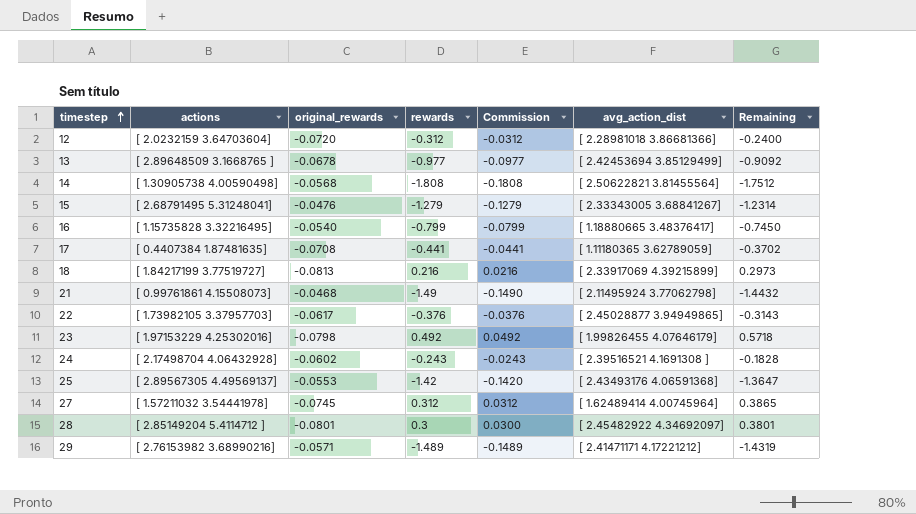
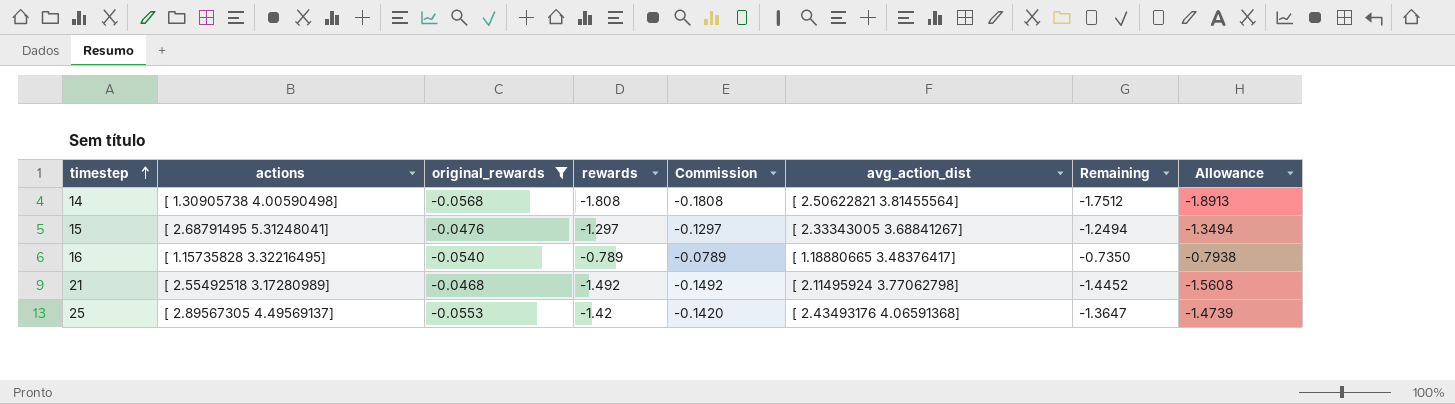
filter: none -> original_rewards >= -0.0568
column Allowance | formula: none -> [Remaining] * 1.08
15 | rewards: -1.279 -> -1.297
15 | Commission: -0.1279 -> -0.1297
15 | Remaining: -1.2314 -> -1.2494
16 | rewards: -0.799 -> -0.789
16 | Commission: -0.0799 -> -0.0789
16 | Remaining: -0.7450 -> -0.7350
21 | actions: [ 0.99761861 4.15508073] -> [ 2.55492518 3.17280989]
21 | rewards: -1.49 -> -1.492
21 | Commission: -0.1490 -> -0.1492
21 | Remaining: -1.4432 -> -1.4452

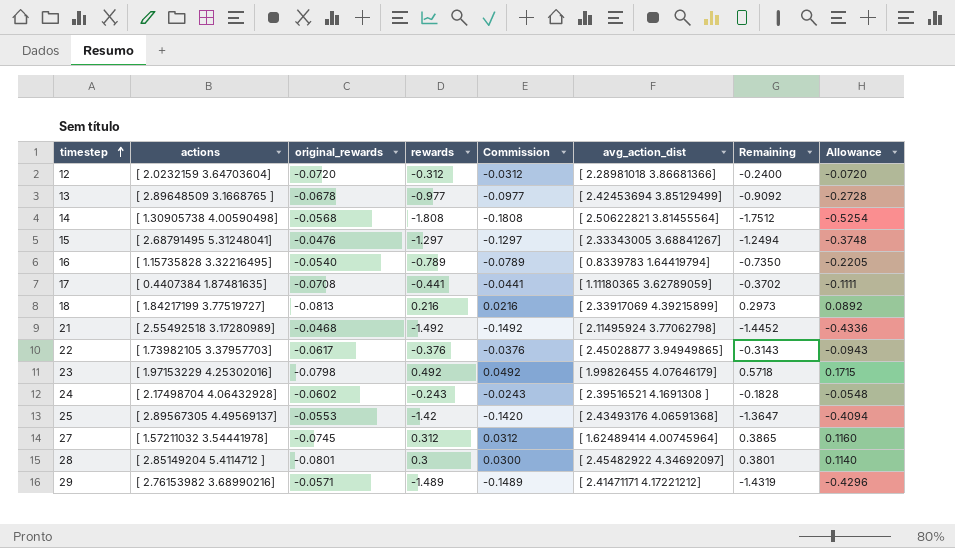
filter: original_rewards >= -0.0568 -> none
column Allowance | formula: [Remaining] * 1.08 -> [Remaining] * 0.3
16 | avg_action_dist: [ 1.18880665 3.48376417] -> [ 0.8339783 1.64419794]

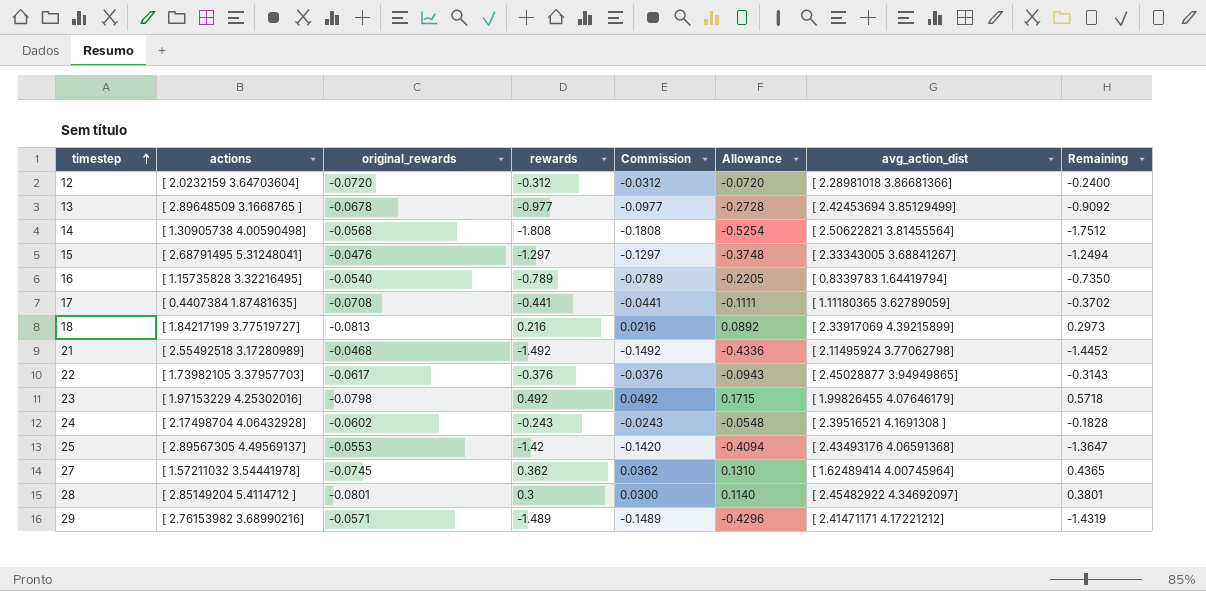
column Allowance | position: 8 -> 6
27 | rewards: 0.312 -> 0.362
27 | Commission: 0.0312 -> 0.0362
27 | Allowance: 0.1160 -> 0.1310
27 | Remaining: 0.3865 -> 0.4365

